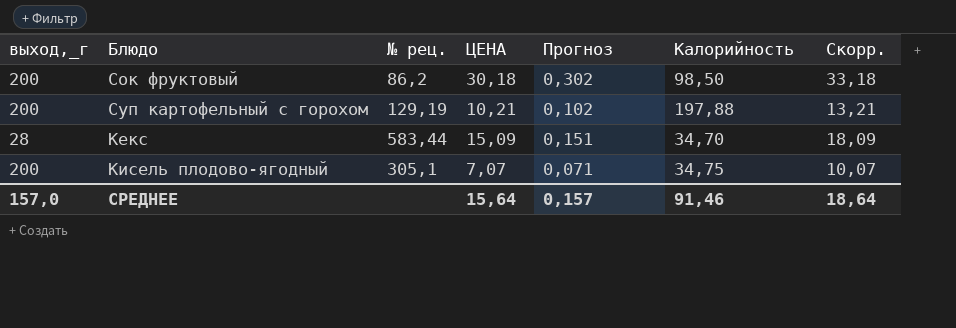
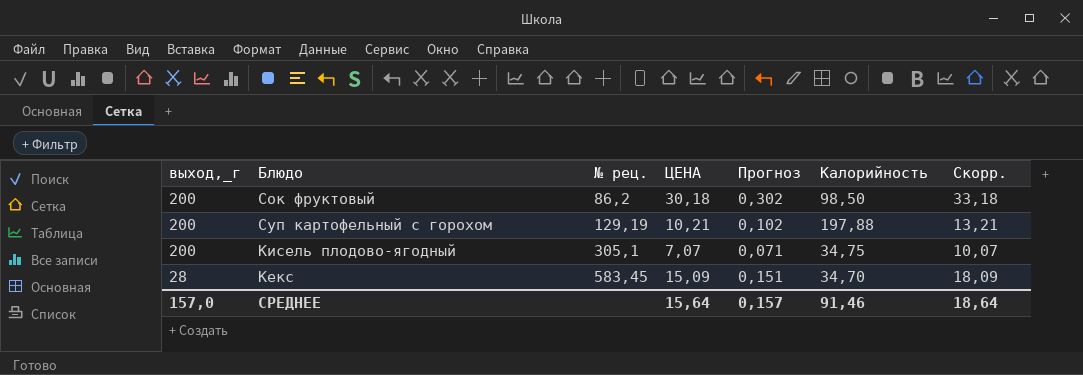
row order: none -> выход,_г descending
Кекс | № рец.: 583,44 -> 583,45

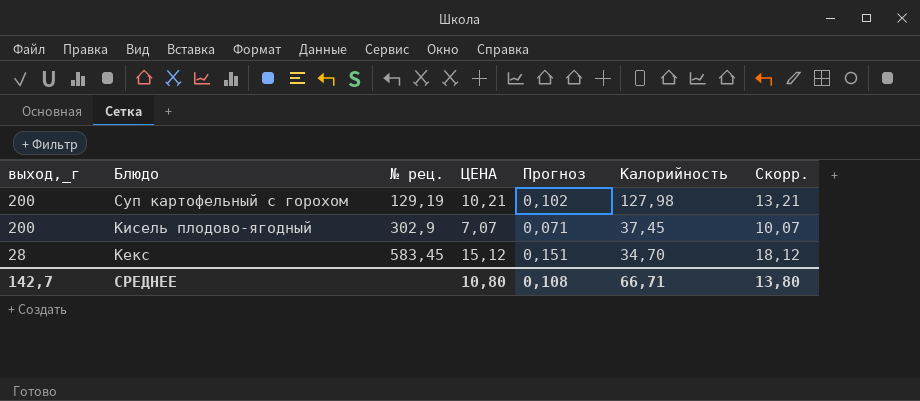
row Сок фруктовый: 200 | 86,2 | 30,18 | 0,302 | 98,50 | 33,18 -> none
Суп картофельный с горохом | Калорийность: 197,88 -> 127,98
Кисель плодово-ягодный | № рец.: 305,1 -> 302,9
Кисель плодово-ягодный | Калорийность: 34,75 -> 37,45
Кекс | ЦЕНА: 15,09 -> 15,12
Кекс | Скорр.: 18,09 -> 18,12
СРЕДНЕЕ | выход,_г: 157,0 -> 142,7
СРЕДНЕЕ | ЦЕНА: 15,64 -> 10,80
СРЕДНЕЕ | Прогноз: 0,157 -> 0,108
СРЕДНЕЕ | Калорийность: 91,46 -> 66,71
СРЕДНЕЕ | Скорр.: 18,64 -> 13,80

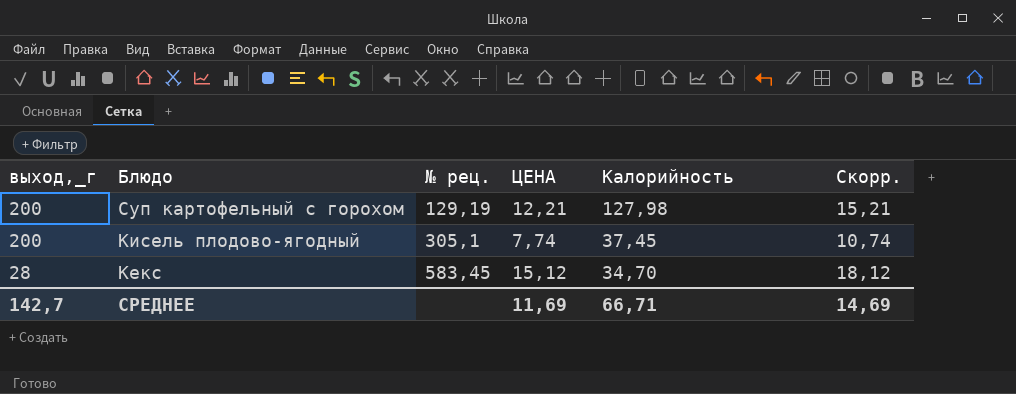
column Прогноз | formula: [ЦЕНА] * 0,01 -> none
Суп картофельный с горохом | ЦЕНА: 10,21 -> 12,21
Суп картофельный с горохом | Скорр.: 13,21 -> 15,21
Кисель плодово-ягодный | № рец.: 302,9 -> 305,1
Кисель плодово-ягодный | ЦЕНА: 7,07 -> 7,74
Кисель плодово-ягодный | Скорр.: 10,07 -> 10,74
СРЕДНЕЕ | ЦЕНА: 10,80 -> 11,69
СРЕДНЕЕ | Скорр.: 13,80 -> 14,69

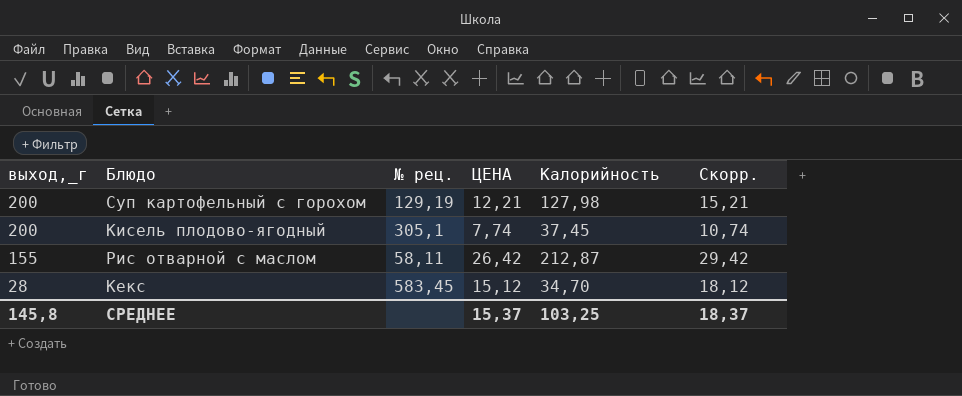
row Рис отварной с маслом: none -> 155 | 58,11 | 26,42 | 212,87 | 29,42
СРЕДНЕЕ | выход,_г: 142,7 -> 145,8
СРЕДНЕЕ | ЦЕНА: 11,69 -> 15,37
СРЕДНЕЕ | Калорийность: 66,71 -> 103,25
СРЕДНЕЕ | Скорр.: 14,69 -> 18,37

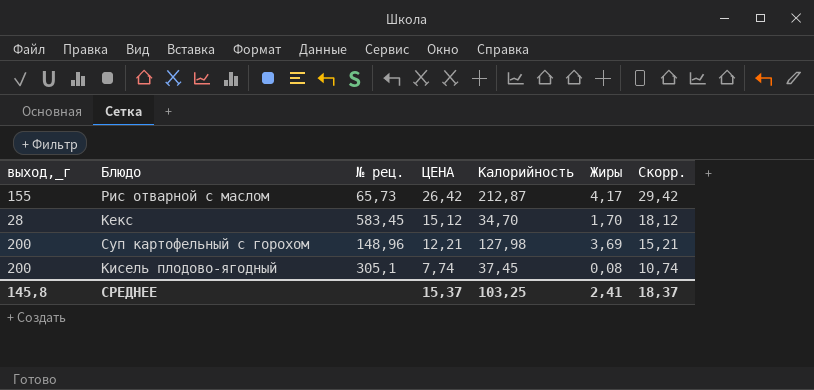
row order: выход,_г descending -> ЦЕНА descending
column Жиры | position: none -> 6
Рис отварной с маслом | № рец.: 58,11 -> 65,73
Суп картофельный с горохом | № рец.: 129,19 -> 148,96

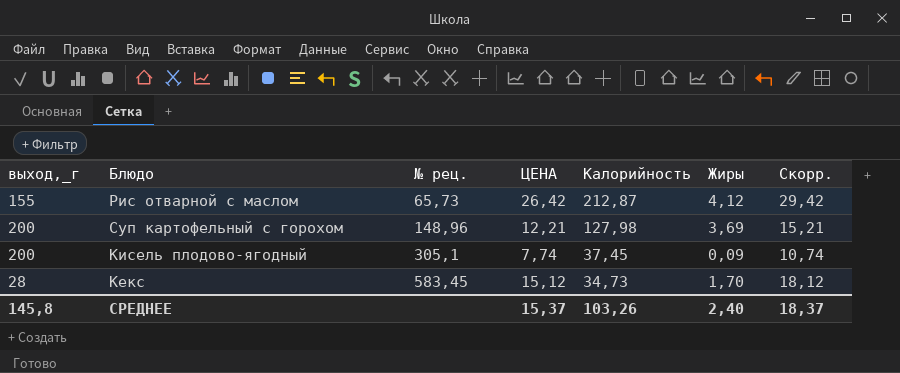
row order: ЦЕНА descending -> № рец. ascending
Рис отварной с маслом | Жиры: 4,17 -> 4,12
Кисель плодово-ягодный | Жиры: 0,08 -> 0,09
Кекс | Калорийность: 34,70 -> 34,73
СРЕДНЕЕ | Калорийность: 103,25 -> 103,26
СРЕДНЕЕ | Жиры: 2,41 -> 2,40

